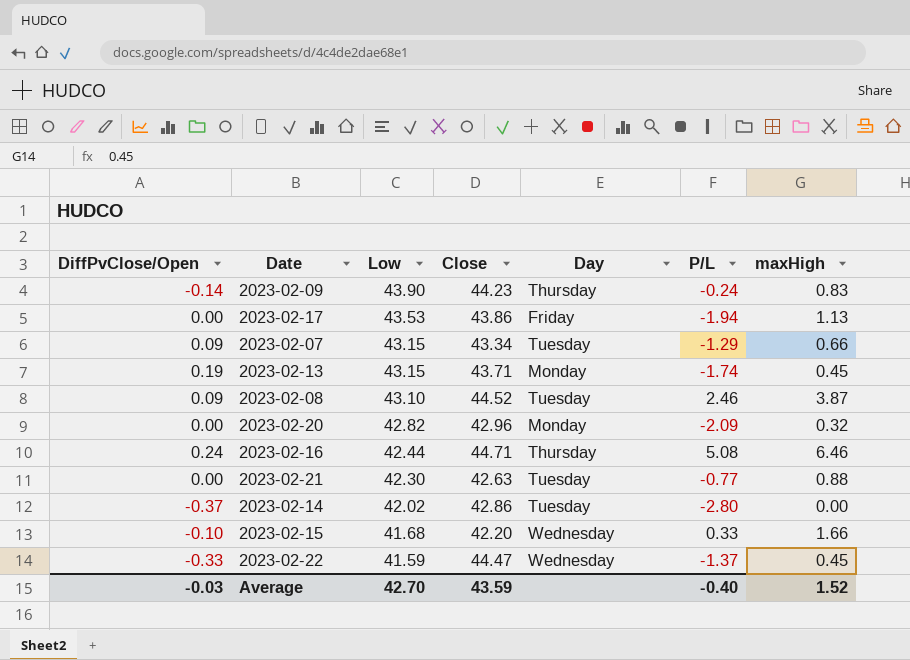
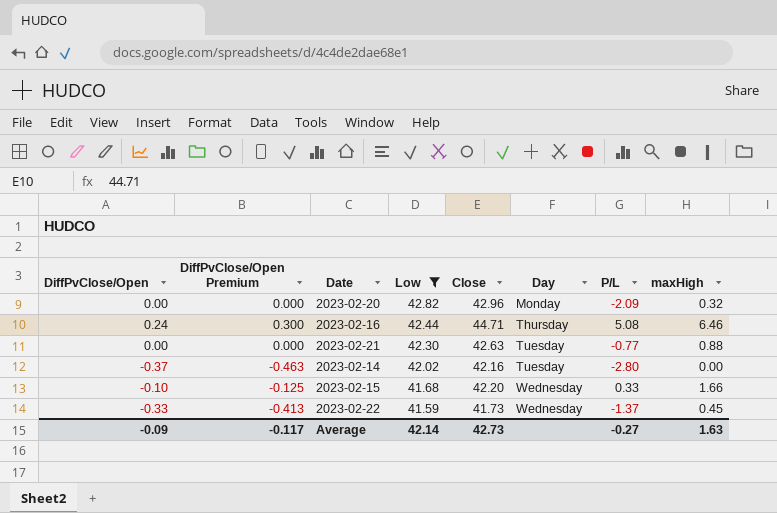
filter: none -> Low <= 42.82
column DiffPvClose/Open Premium | formula: none -> [DiffPvClose/Open] * 1.25
2023-02-14 | Close: 42.86 -> 42.16
2023-02-22 | Close: 44.47 -> 41.73
Average | DiffPvClose/Open: -0.03 -> -0.09
Average | Low: 42.70 -> 42.14
Average | Close: 43.59 -> 42.73
Average | P/L: -0.40 -> -0.27
Average | maxHigh: 1.52 -> 1.63

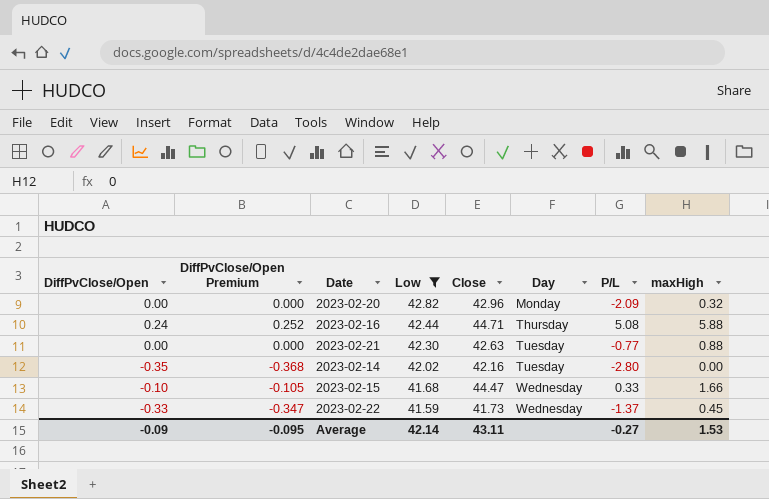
column DiffPvClose/Open Premium | formula: [DiffPvClose/Open] * 1.25 -> [DiffPvClose/Open] * 1.05
2023-02-16 | maxHigh: 6.46 -> 5.88
2023-02-14 | DiffPvClose/Open: -0.37 -> -0.35
2023-02-15 | Close: 42.20 -> 44.47
Average | DiffPvClose/Open Premium: -0.117 -> -0.095
Average | Close: 42.73 -> 43.11
Average | maxHigh: 1.63 -> 1.53

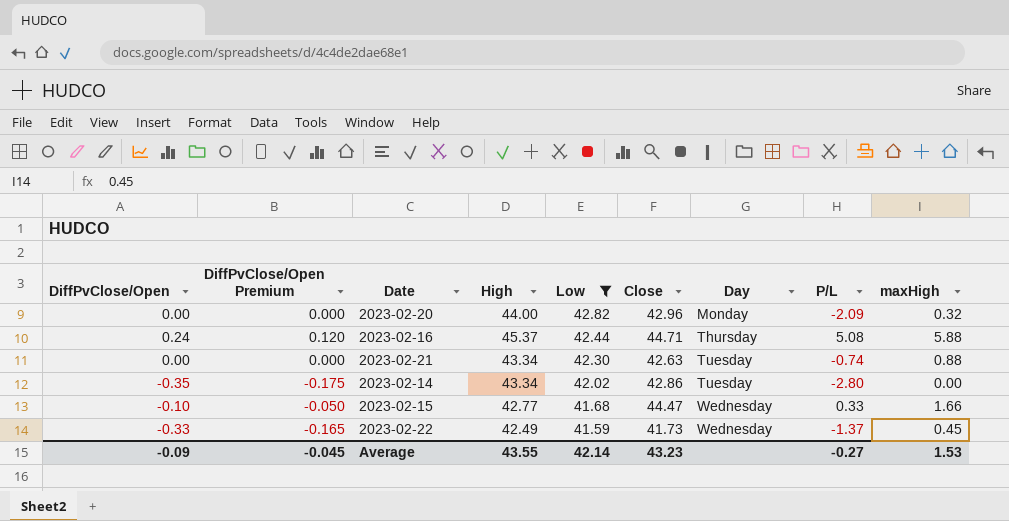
column DiffPvClose/Open Premium | formula: [DiffPvClose/Open] * 1.05 -> [DiffPvClose/Open] * 0.5
column High | position: none -> 4
2023-02-21 | P/L: -0.77 -> -0.74
2023-02-14 | Close: 42.16 -> 42.86
Average | DiffPvClose/Open Premium: -0.095 -> -0.045
Average | Close: 43.11 -> 43.23

